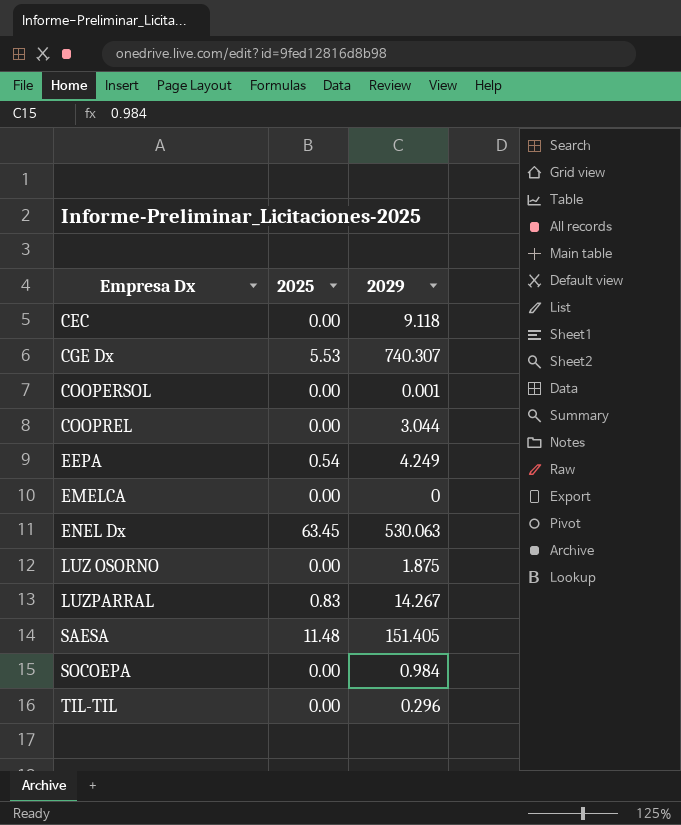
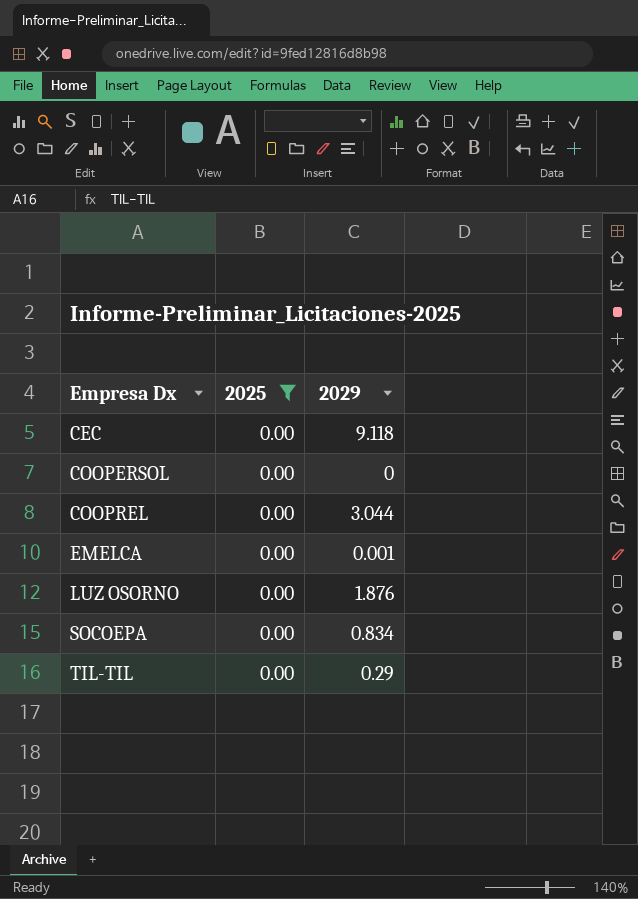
filter: none -> 2025 = 0.00
COOPERSOL | 2029: 0.001 -> 0
EMELCA | 2029: 0 -> 0.001
LUZ OSORNO | 2029: 1.875 -> 1.876
SOCOEPA | 2029: 0.984 -> 0.834
TIL-TIL | 2029: 0.296 -> 0.29

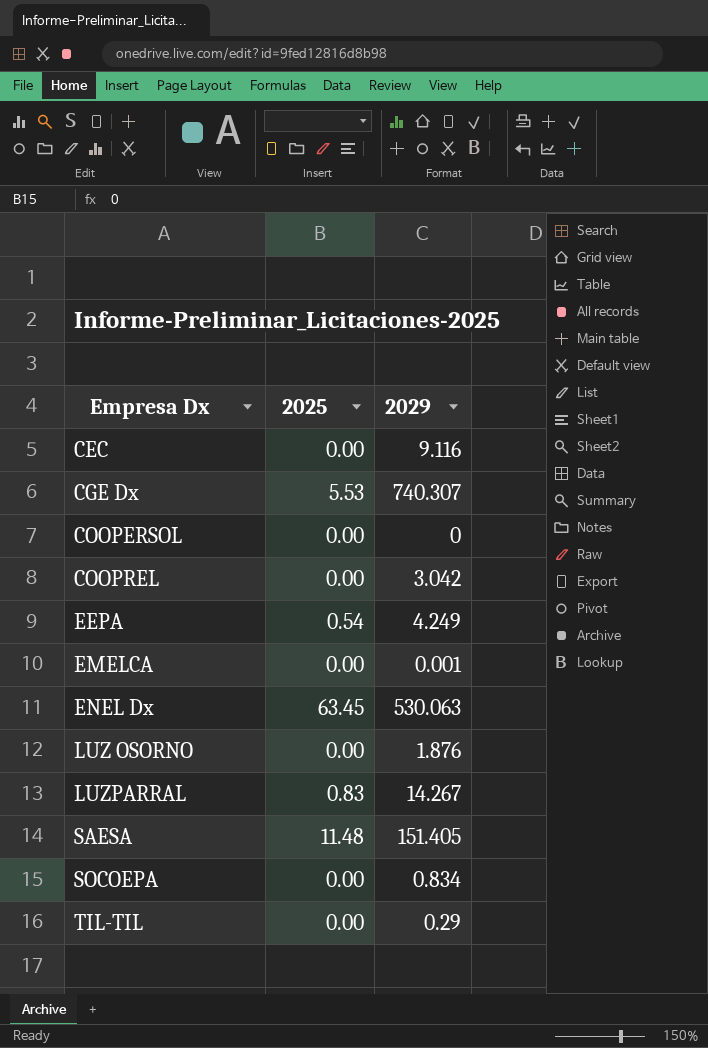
filter: 2025 = 0.00 -> none
CEC | 2029: 9.118 -> 9.116
COOPREL | 2029: 3.044 -> 3.042

